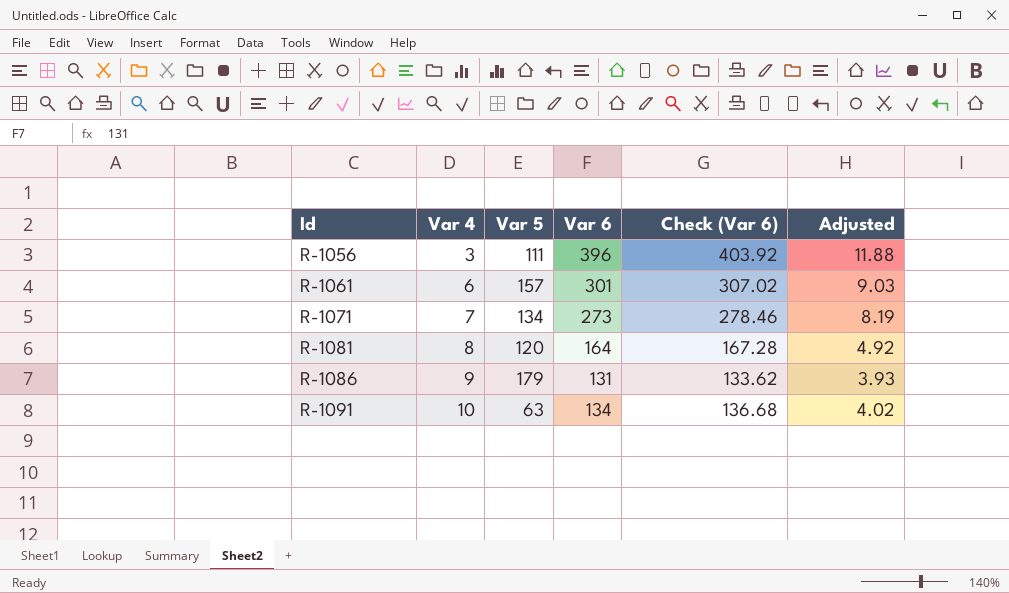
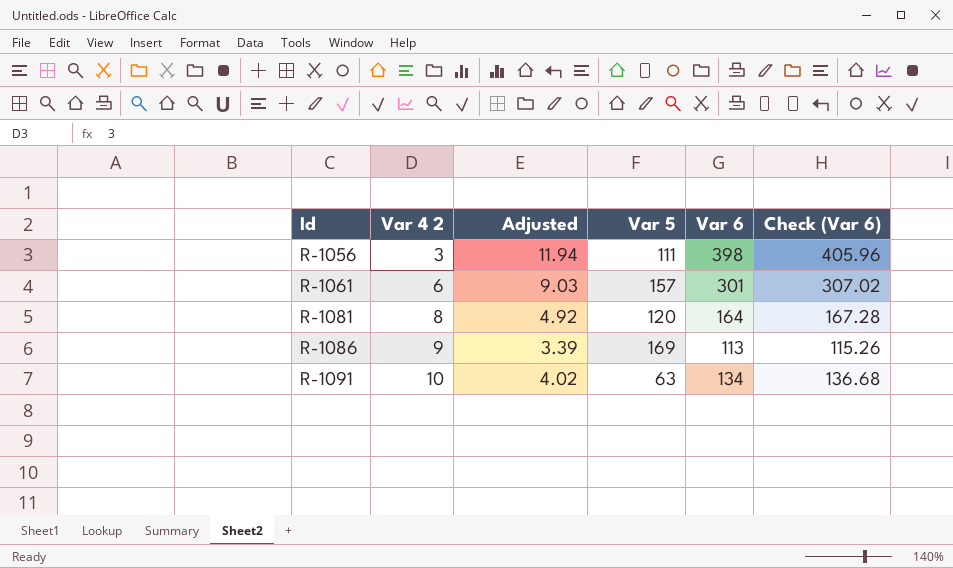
column name: Var 4 -> Var 4 2
column Adjusted | position: 6 -> 3
row R-1071: 7 | 134 | 273 | 278.46 | 8.19 -> none
R-1056 | Adjusted: 11.88 -> 11.94
R-1056 | Var 6: 396 -> 398
R-1056 | Check (Var 6): 403.92 -> 405.96
R-1086 | Adjusted: 3.93 -> 3.39
R-1086 | Var 5: 179 -> 169
R-1086 | Var 6: 131 -> 113
R-1086 | Check (Var 6): 133.62 -> 115.26

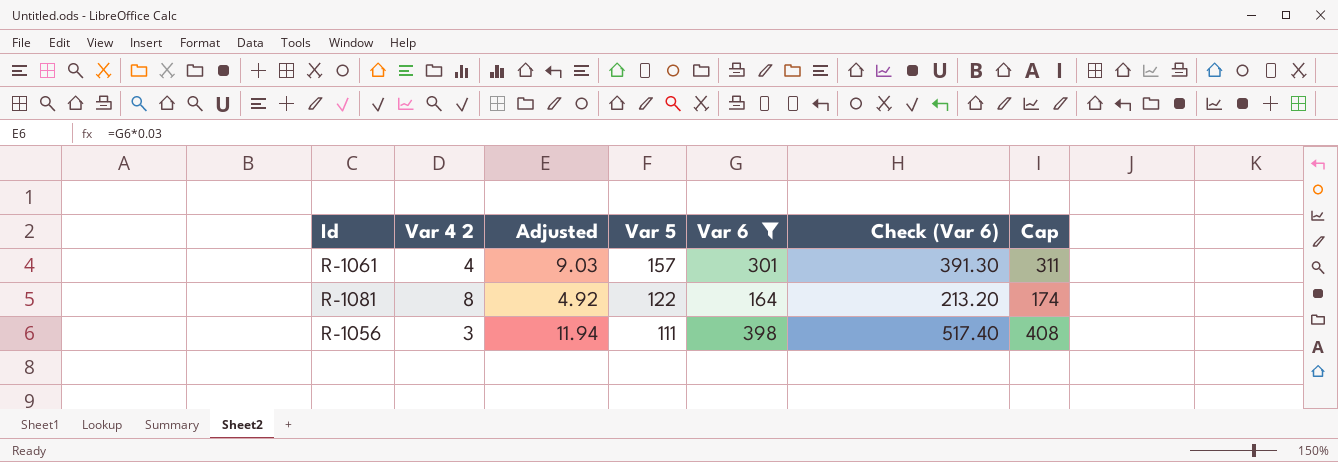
filter: none -> Var 6 >= 164
row order: Id ascending -> Var 5 descending
column Check (Var 6) | formula: [Var 6] * 1.02 -> [Var 6] * 1.3
column Cap | formula: none -> [Var 6] + 10
R-1061 | Var 4 2: 6 -> 4
R-1081 | Var 5: 120 -> 122

